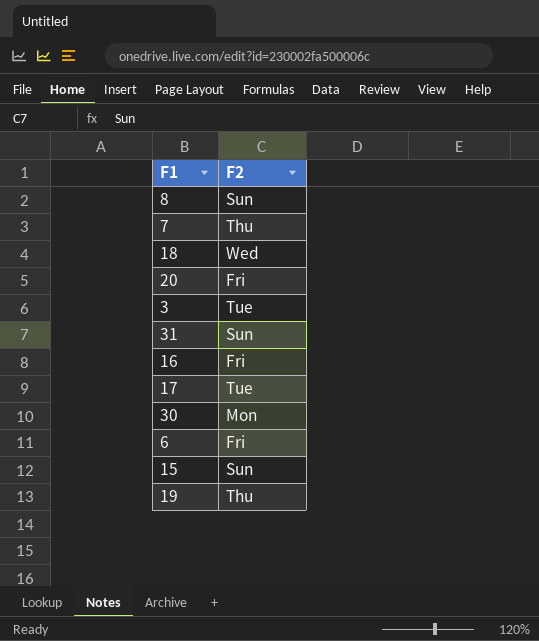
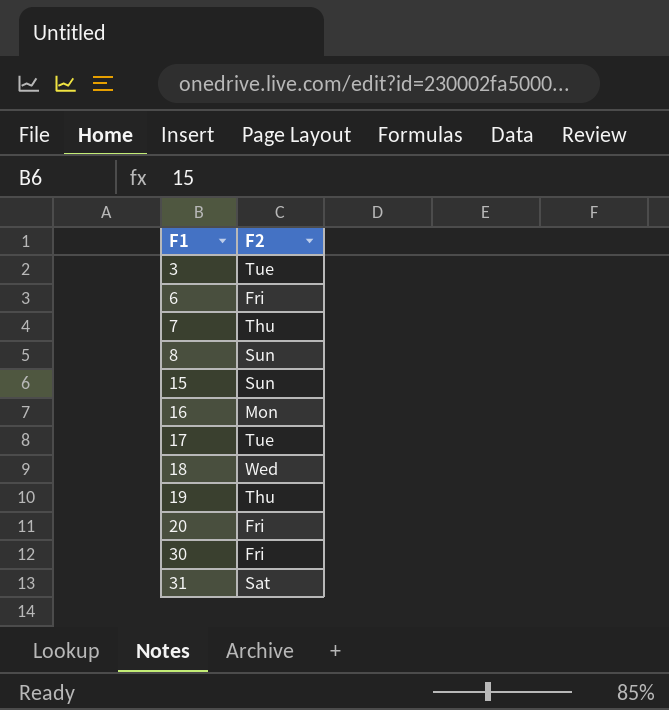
row order: none -> F1 ascending
16 | F2: Fri -> Mon
30 | F2: Mon -> Fri
31 | F2: Sun -> Sat

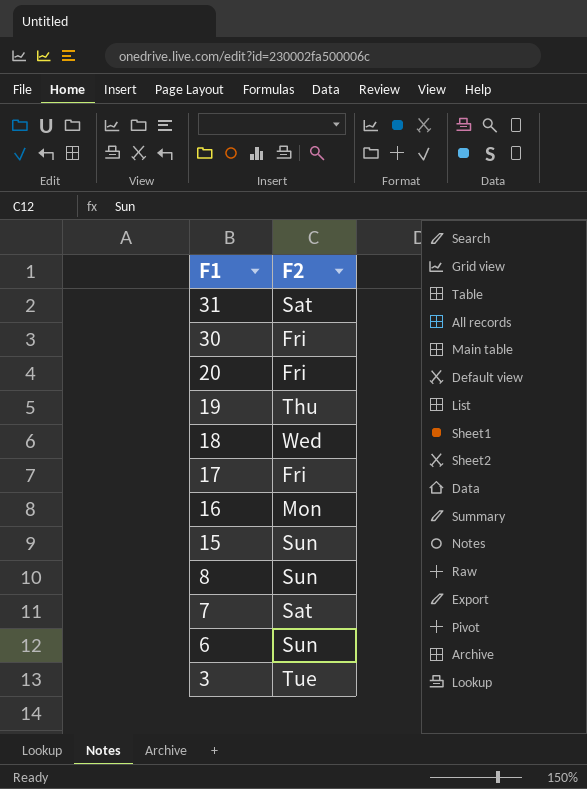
row order: F1 ascending -> F1 descending
17 | F2: Tue -> Fri
7 | F2: Thu -> Sat
6 | F2: Fri -> Sun

